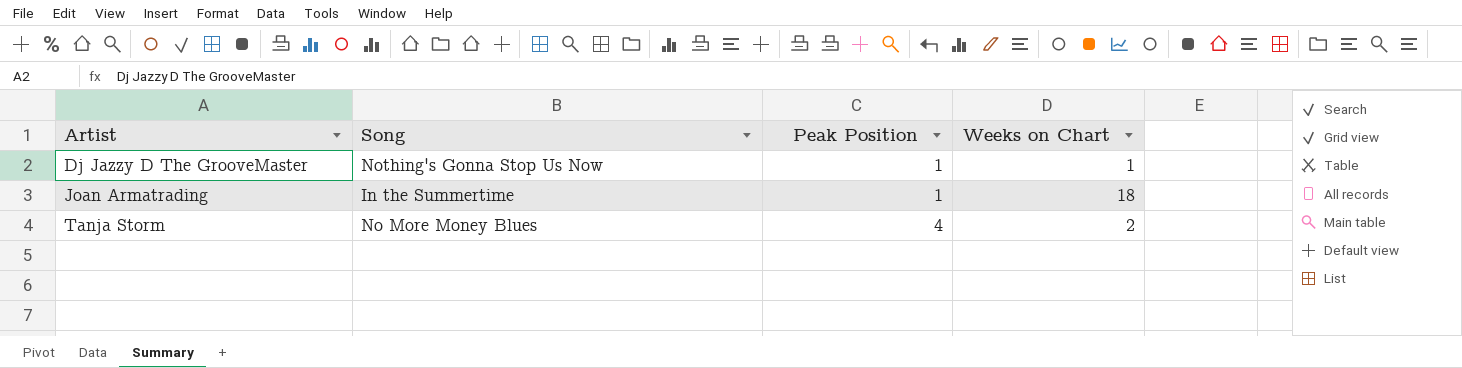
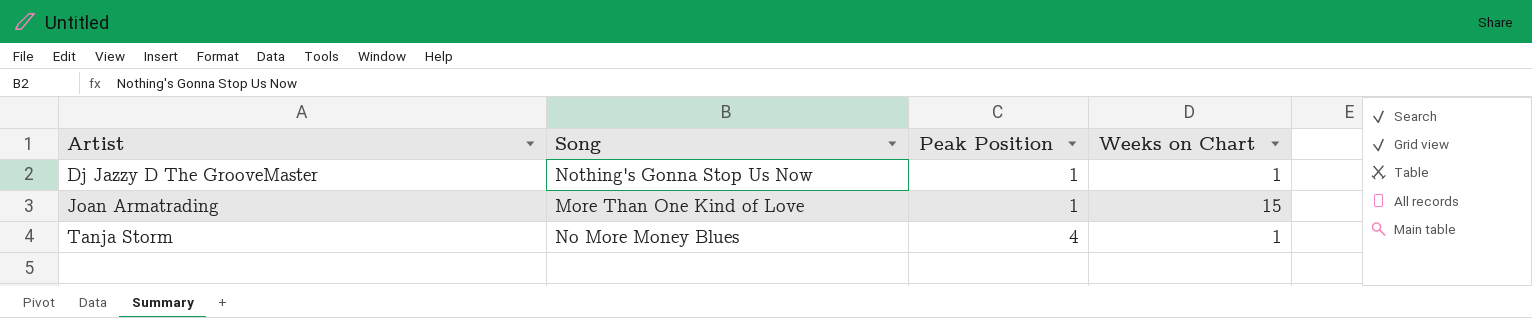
Joan Armatrading | Song: In the Summertime -> More Than One Kind of Love
Joan Armatrading | Weeks on Chart: 18 -> 15
Tanja Storm | Weeks on Chart: 2 -> 1

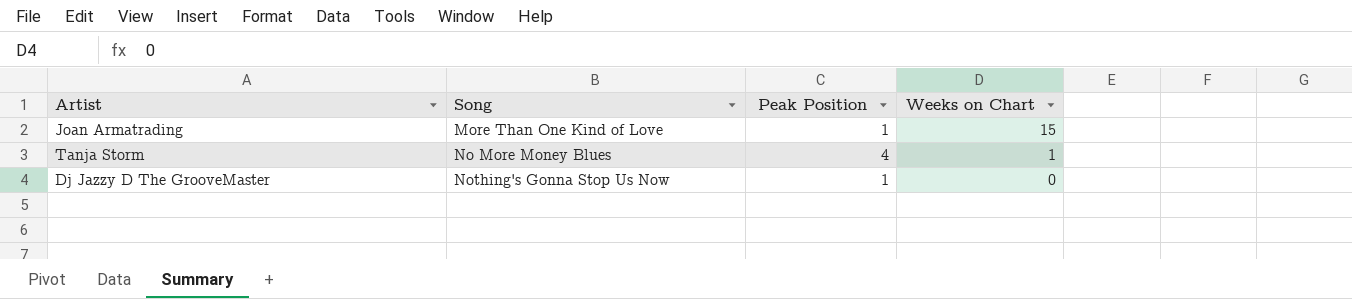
row order: Artist ascending -> Song ascending
Dj Jazzy D The GrooveMaster | Weeks on Chart: 1 -> 0

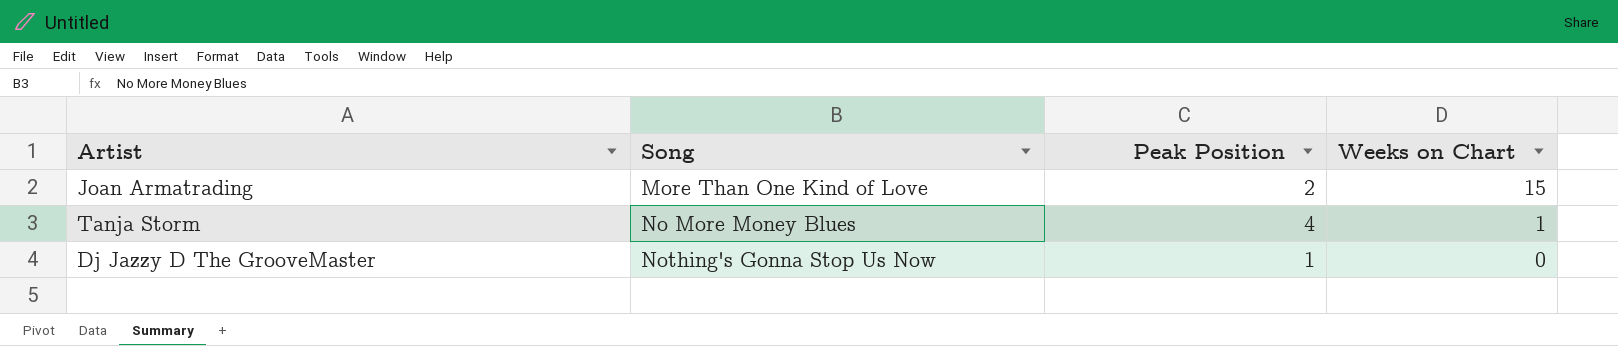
Joan Armatrading | Peak Position: 1 -> 2

